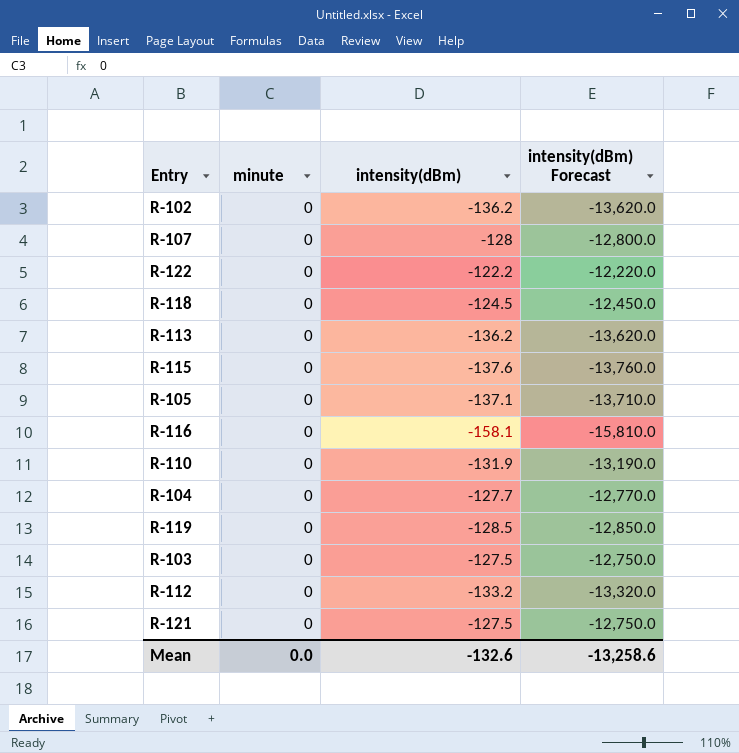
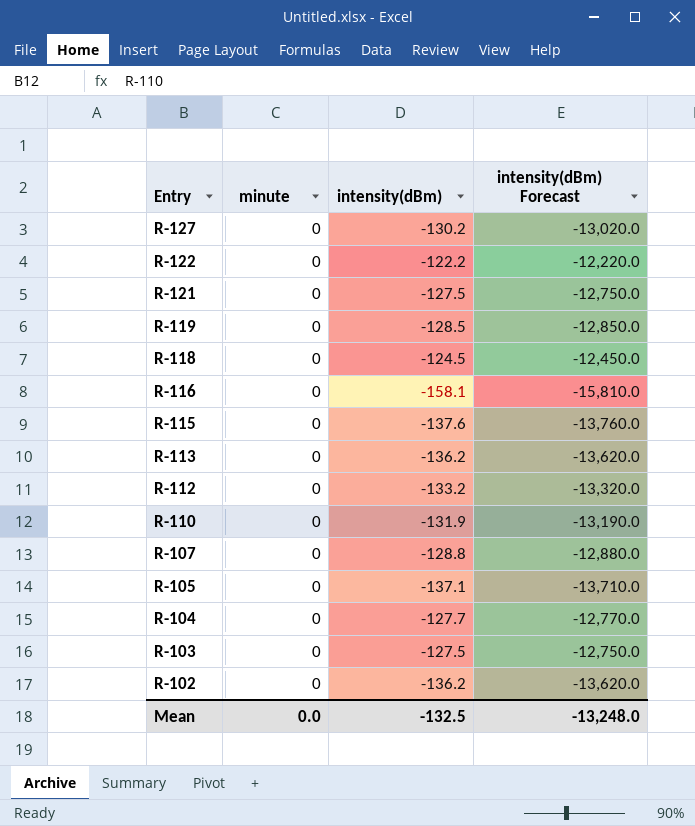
row order: none -> Entry descending
row R-127: none -> 0 | -130.2 | -13,020.0
R-107 | intensity(dBm): -128 -> -128.8
R-107 | intensity(dBm) Forecast: -12,800.0 -> -12,880.0
Mean | intensity(dBm): -132.6 -> -132.5
Mean | intensity(dBm) Forecast: -13,258.6 -> -13,248.0

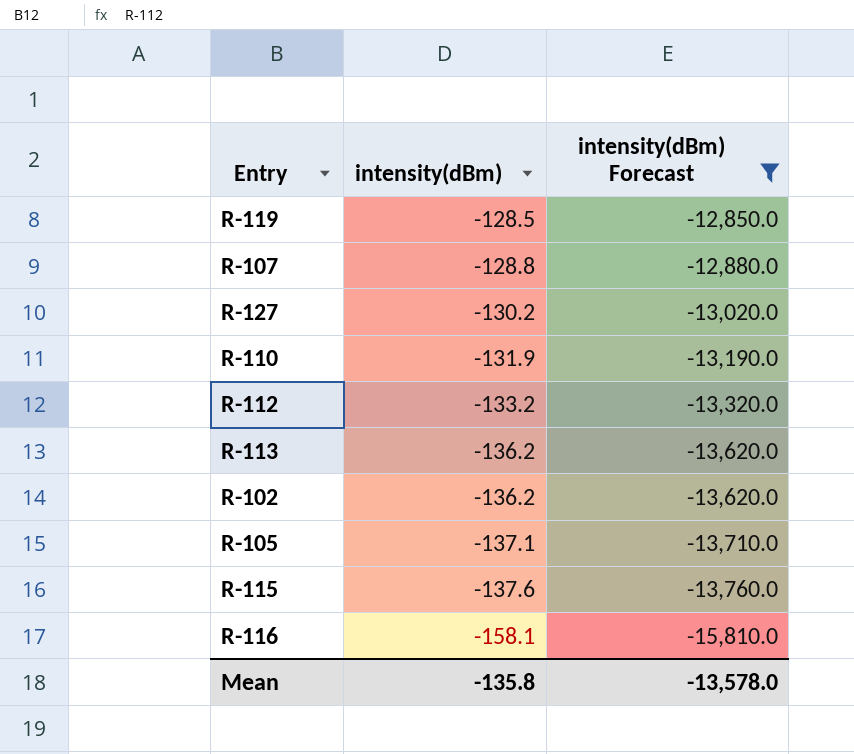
filter: none -> intensity(dBm) Forecast <= -12,850.0
row order: Entry descending -> intensity(dBm) descending
column minute | position: 2 -> none
Mean | intensity(dBm): -132.5 -> -135.8
Mean | intensity(dBm) Forecast: -13,248.0 -> -13,578.0

